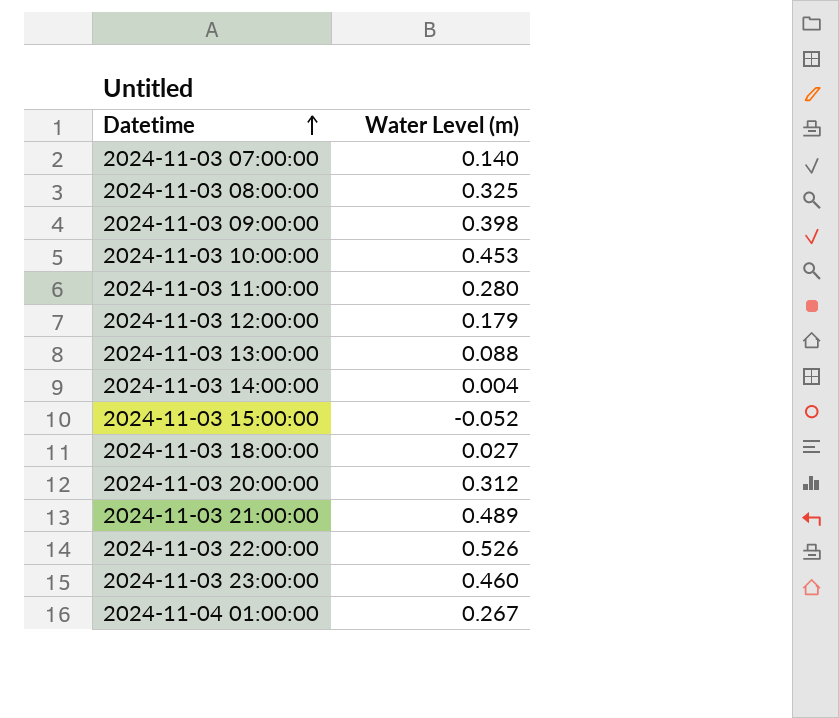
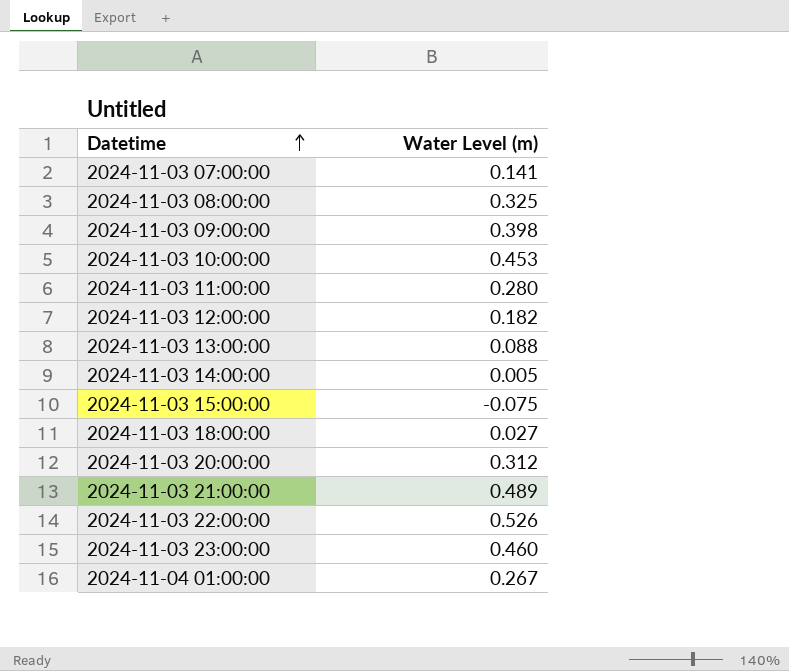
2024-11-03 07:00:00 | Water Level (m): 0.140 -> 0.141
2024-11-03 12:00:00 | Water Level (m): 0.179 -> 0.182
2024-11-03 14:00:00 | Water Level (m): 0.004 -> 0.005
2024-11-03 15:00:00 | Water Level (m): -0.052 -> -0.075

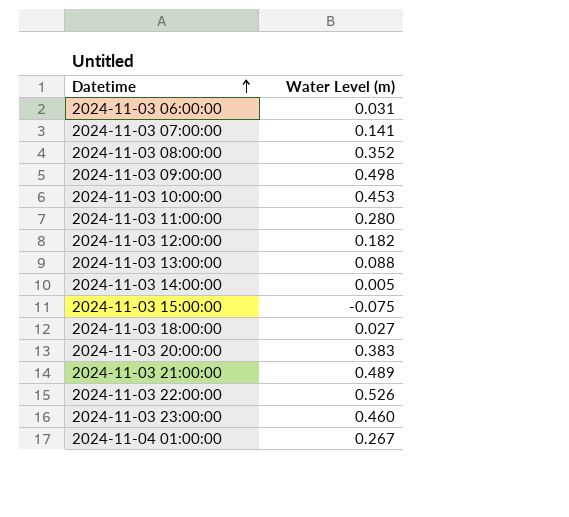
row 2024-11-03 06:00:00: none -> 0.031
2024-11-03 08:00:00 | Water Level (m): 0.325 -> 0.352
2024-11-03 09:00:00 | Water Level (m): 0.398 -> 0.498
2024-11-03 20:00:00 | Water Level (m): 0.312 -> 0.383

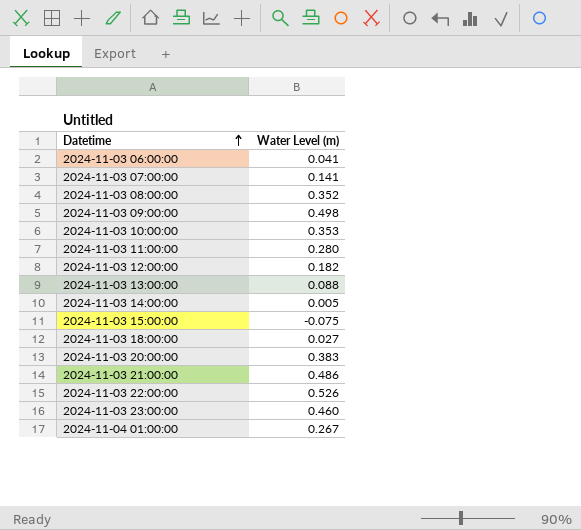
2024-11-03 06:00:00 | Water Level (m): 0.031 -> 0.041
2024-11-03 10:00:00 | Water Level (m): 0.453 -> 0.353
2024-11-03 21:00:00 | Water Level (m): 0.489 -> 0.486

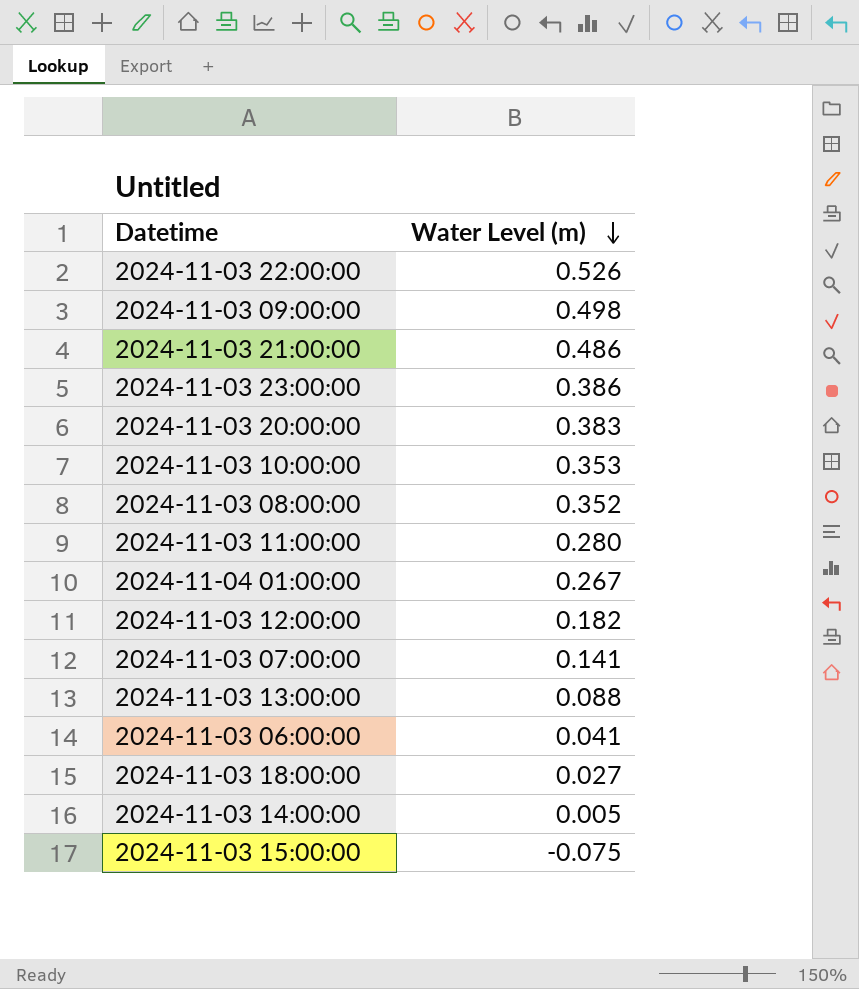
row order: Datetime ascending -> Water Level (m) descending
2024-11-03 23:00:00 | Water Level (m): 0.460 -> 0.386

